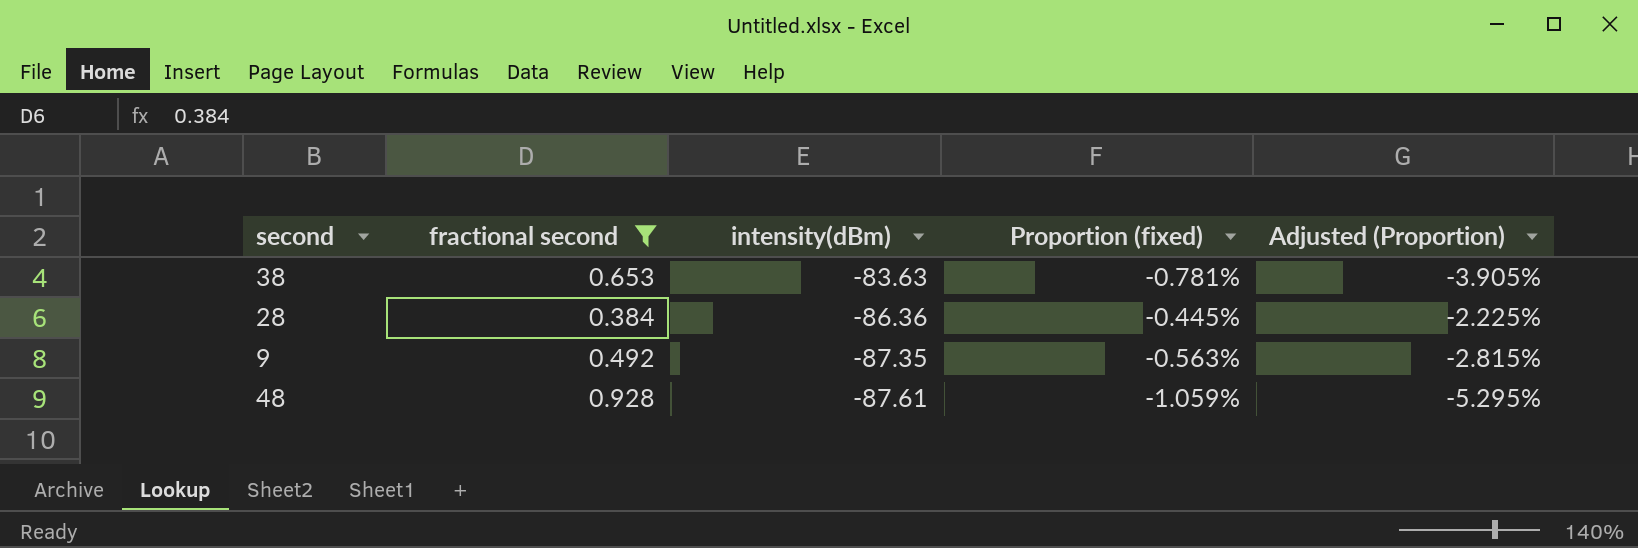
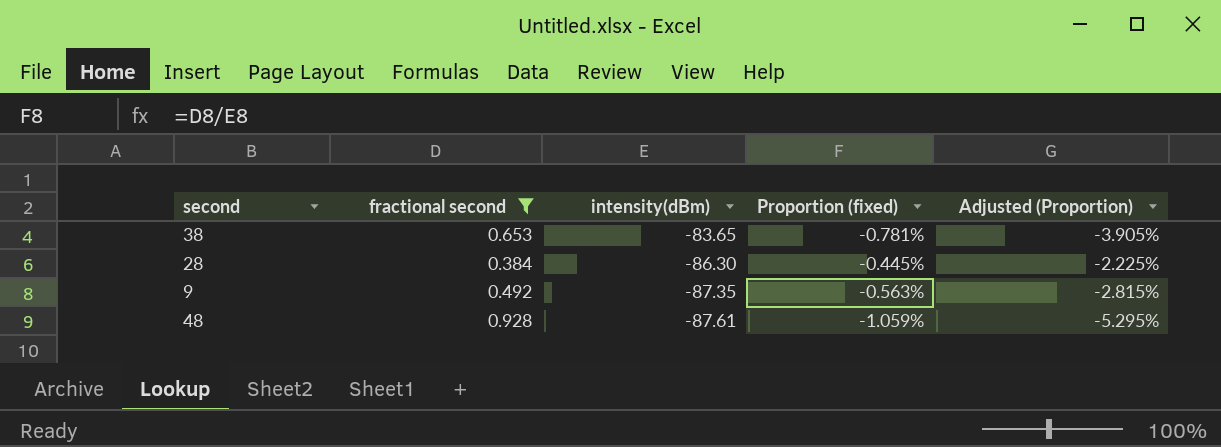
38 | intensity(dBm): -83.63 -> -83.65
28 | intensity(dBm): -86.36 -> -86.30

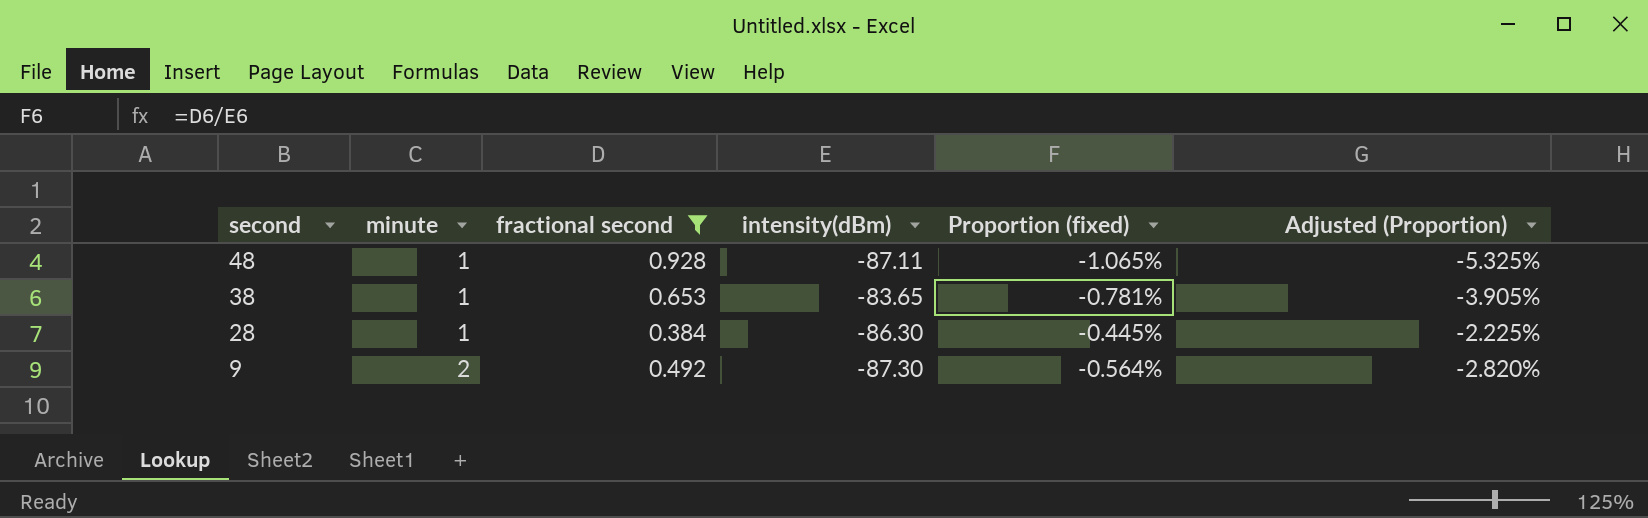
row order: intensity(dBm) descending -> second descending
column minute | position: none -> 2
48 | intensity(dBm): -87.61 -> -87.11
48 | Proportion (fixed): -1.059% -> -1.065%
48 | Adjusted (Proportion): -5.295% -> -5.325%
9 | intensity(dBm): -87.35 -> -87.30
9 | Proportion (fixed): -0.563% -> -0.564%
9 | Adjusted (Proportion): -2.815% -> -2.820%

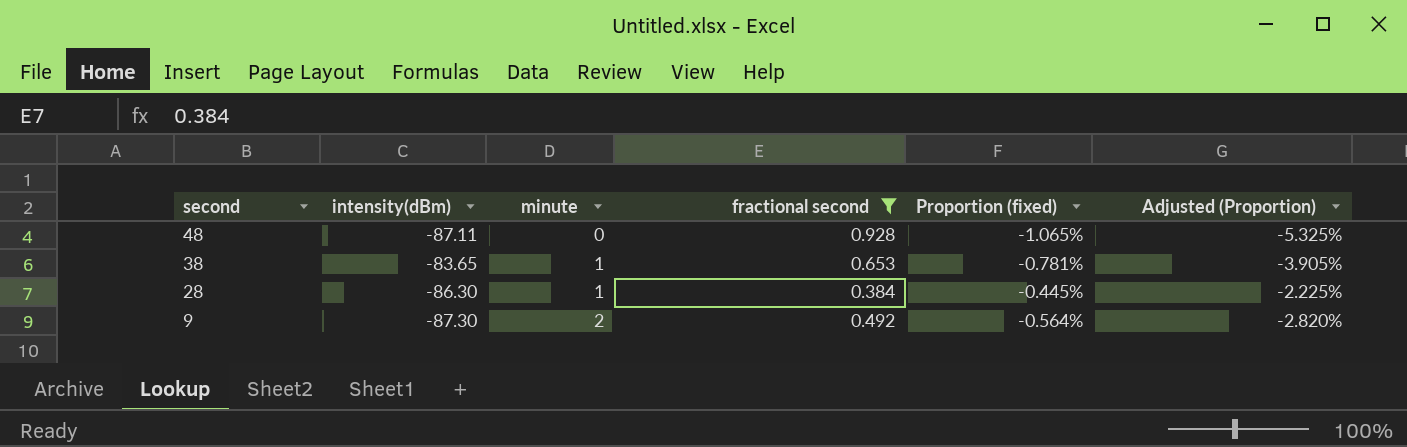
column intensity(dBm) | position: 4 -> 2
48 | minute: 1 -> 0

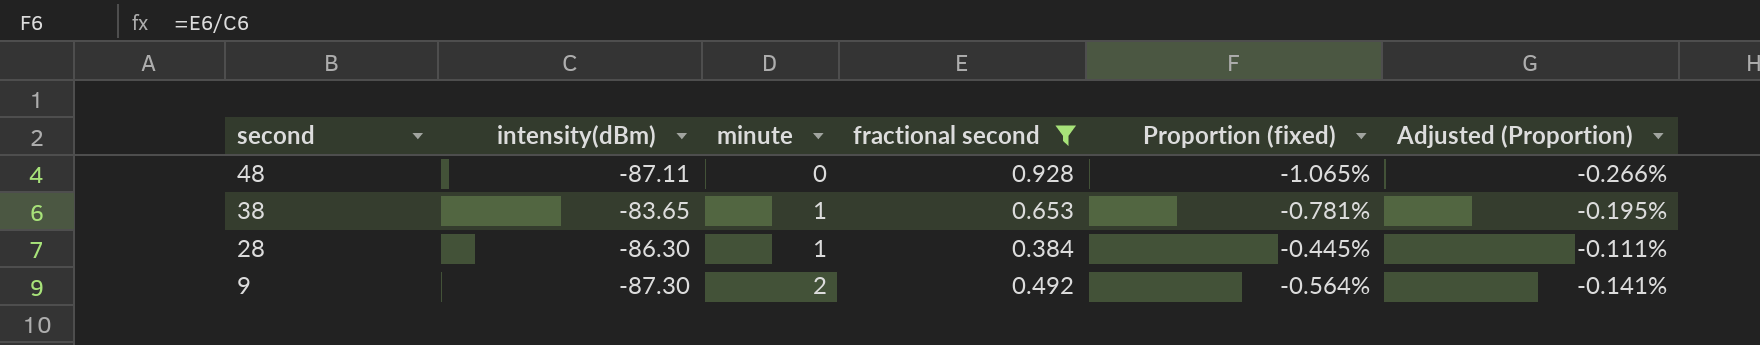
column Adjusted (Proportion) | formula: [Proportion (fixed)] * 5 -> [Proportion (fixed)] * 0.25

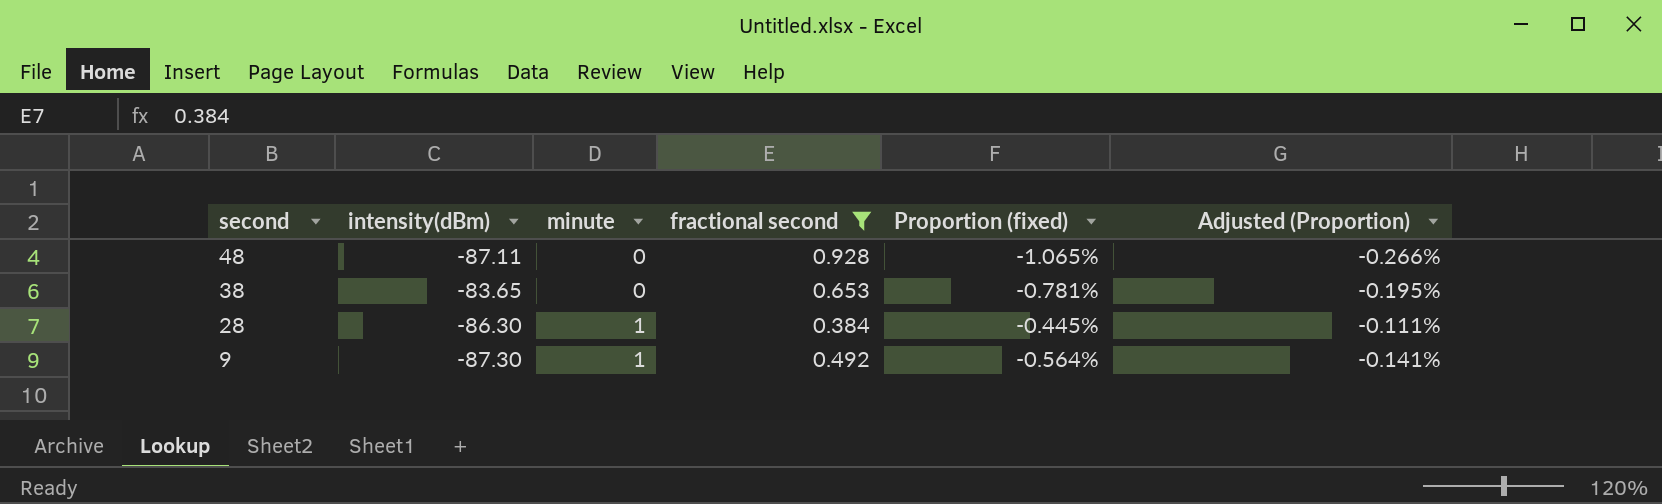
38 | minute: 1 -> 0
9 | minute: 2 -> 1

